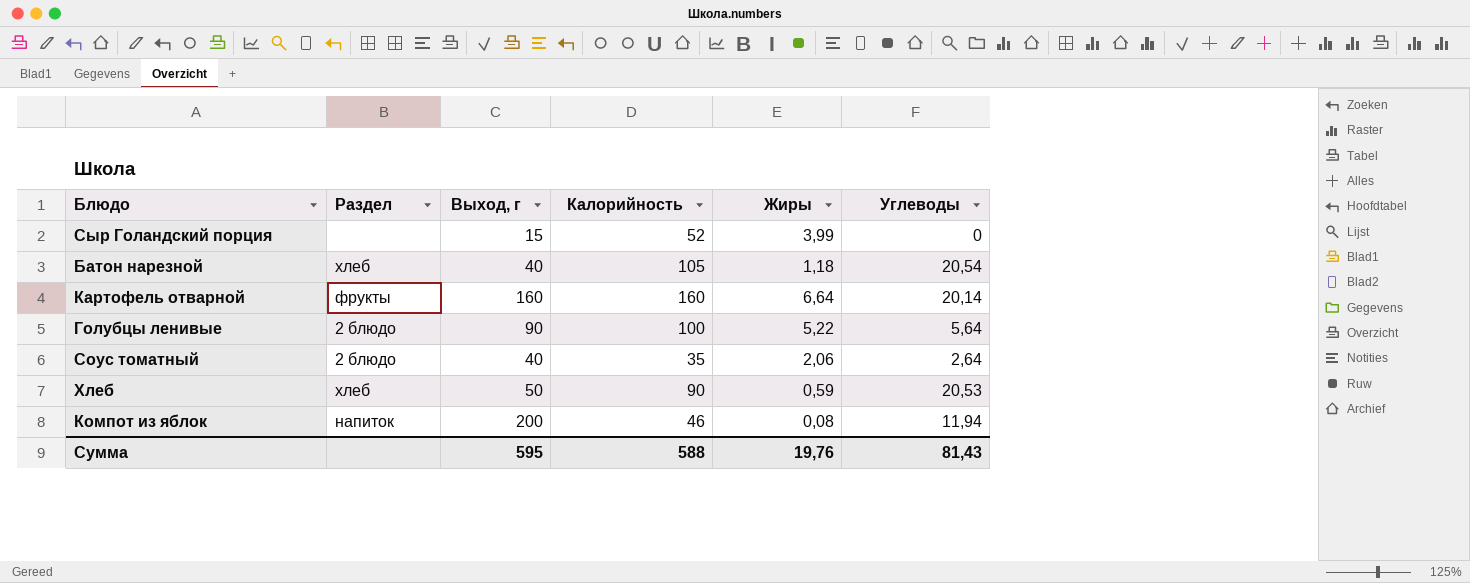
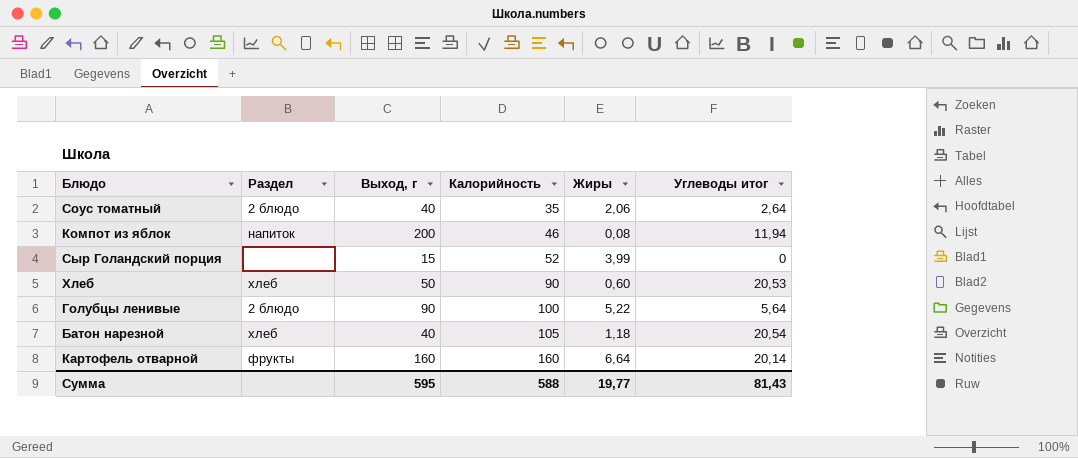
row order: none -> Калорийность ascending
column name: Углеводы -> Углеводы итог
Хлеб | Жиры: 0,59 -> 0,60
Сумма | Жиры: 19,76 -> 19,77

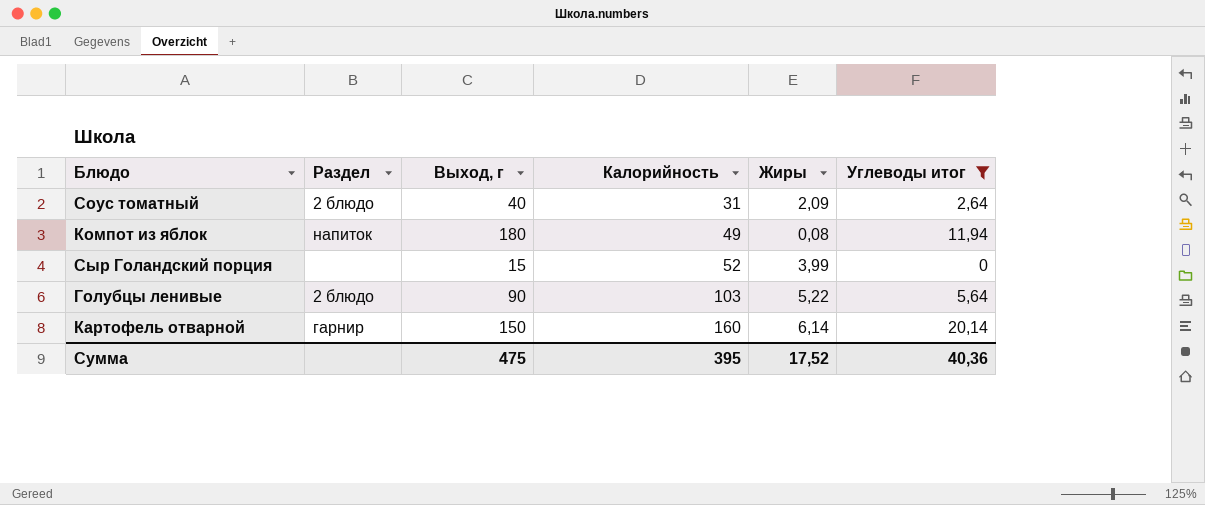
filter: none -> Углеводы итог <= 20,14
Соус томатный | Калорийность: 35 -> 31
Соус томатный | Жиры: 2,06 -> 2,09
Компот из яблок | Выход, г: 200 -> 180
Компот из яблок | Калорийность: 46 -> 49
Голубцы ленивые | Калорийность: 100 -> 103
Картофель отварной | Раздел: фрукты -> гарнир
Картофель отварной | Выход, г: 160 -> 150
Картофель отварной | Жиры: 6,64 -> 6,14
Сумма | Выход, г: 595 -> 475
Сумма | Калорийность: 588 -> 395
Сумма | Жиры: 19,77 -> 17,52
Сумма | Углеводы итог: 81,43 -> 40,36

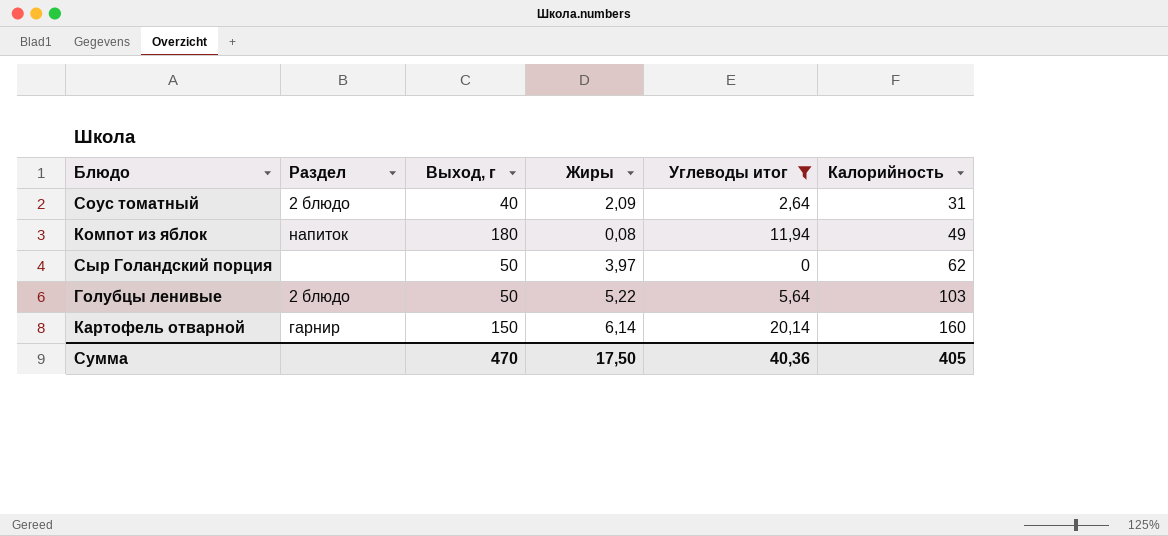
column Калорийность | position: 4 -> 6
Сыр Голандский порция | Выход, г: 15 -> 50
Сыр Голандский порция | Жиры: 3,99 -> 3,97
Сыр Голандский порция | Калорийность: 52 -> 62
Голубцы ленивые | Выход, г: 90 -> 50
Сумма | Выход, г: 475 -> 470
Сумма | Жиры: 17,52 -> 17,50
Сумма | Калорийность: 395 -> 405

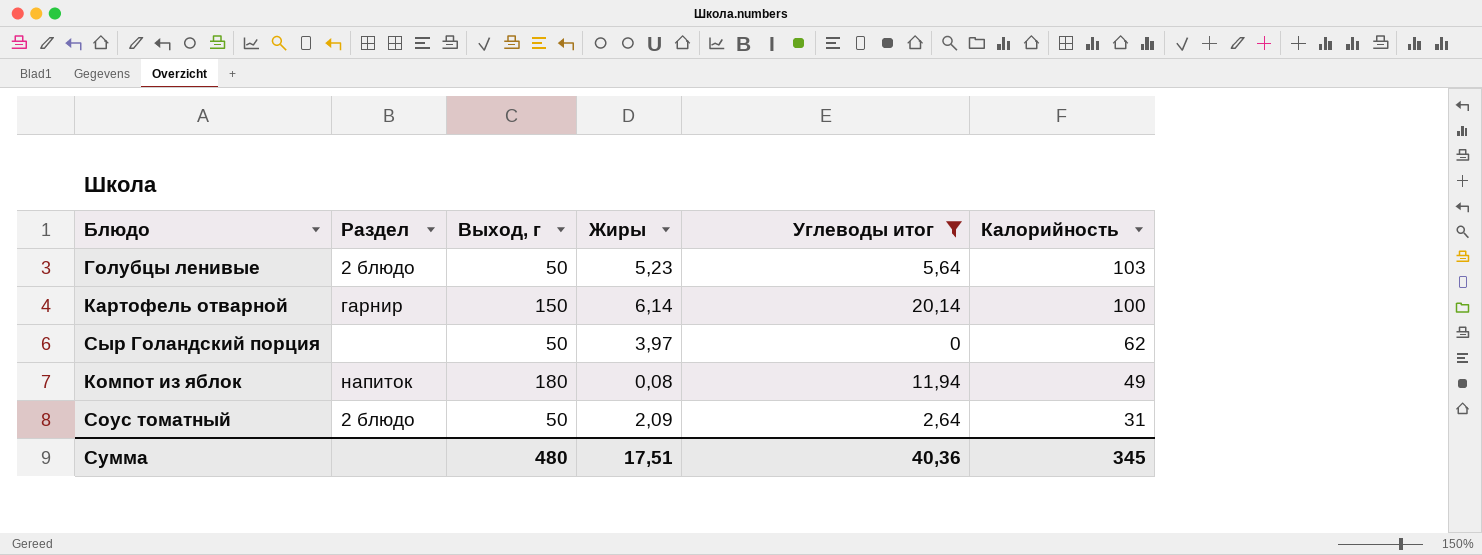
row order: Калорийность ascending -> Калорийность descending
Голубцы ленивые | Жиры: 5,22 -> 5,23
Картофель отварной | Калорийность: 160 -> 100
Соус томатный | Выход, г: 40 -> 50
Сумма | Выход, г: 470 -> 480
Сумма | Жиры: 17,50 -> 17,51
Сумма | Калорийность: 405 -> 345

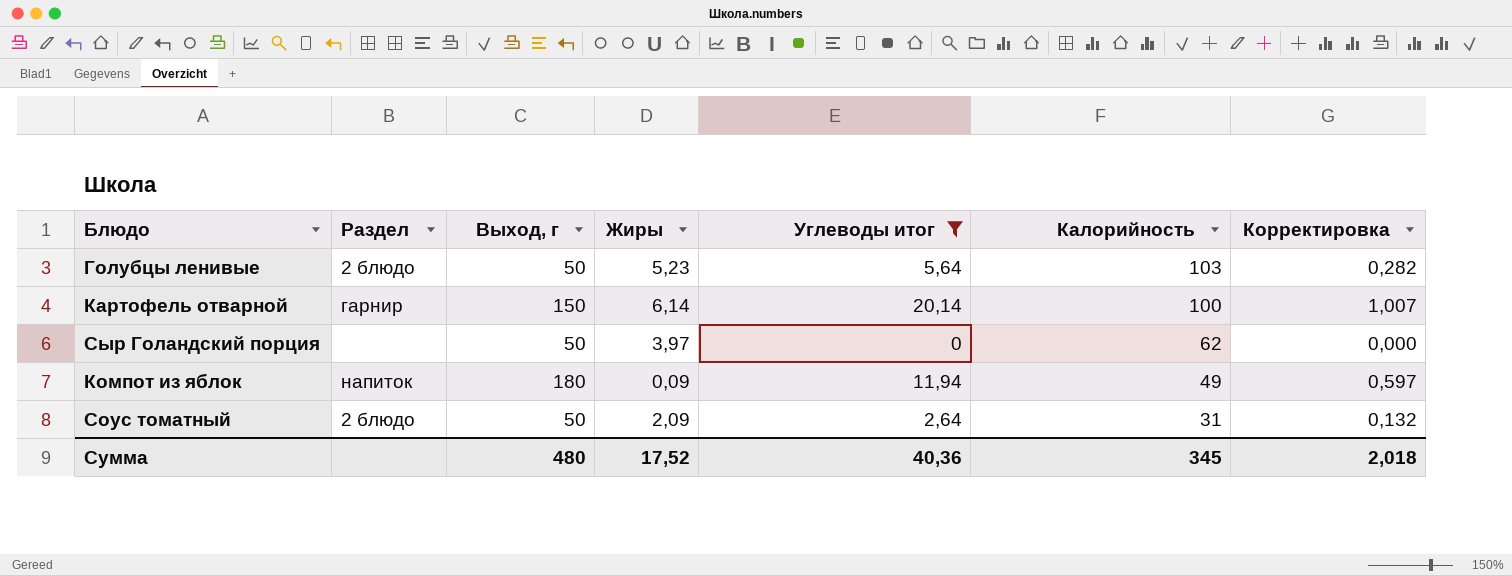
column Корректировка | formula: none -> [Углеводы итог] * 0,05
Компот из яблок | Жиры: 0,08 -> 0,09
Сумма | Жиры: 17,51 -> 17,52

